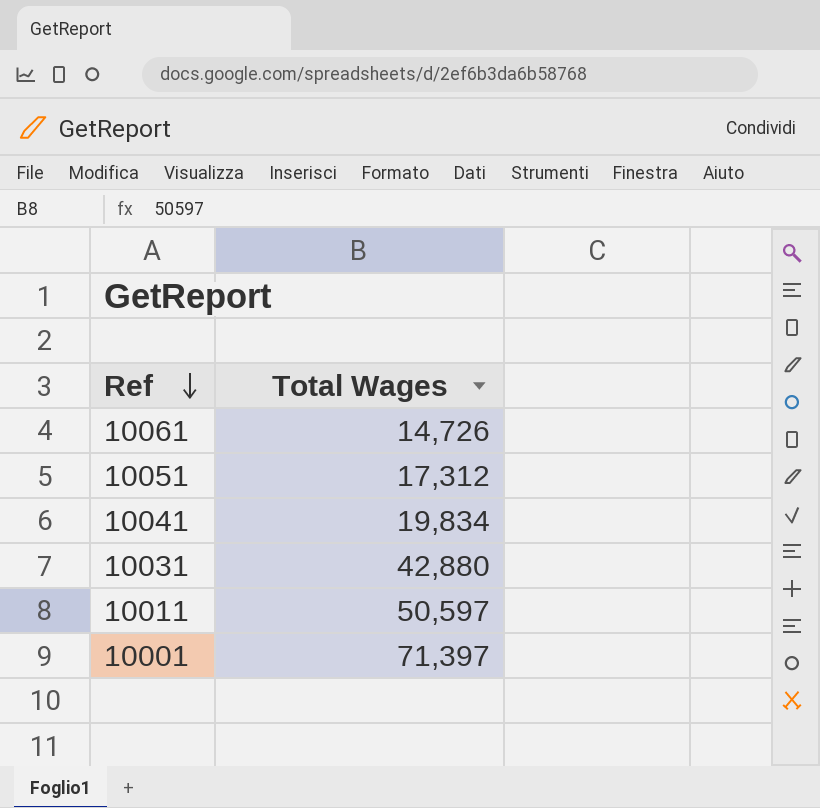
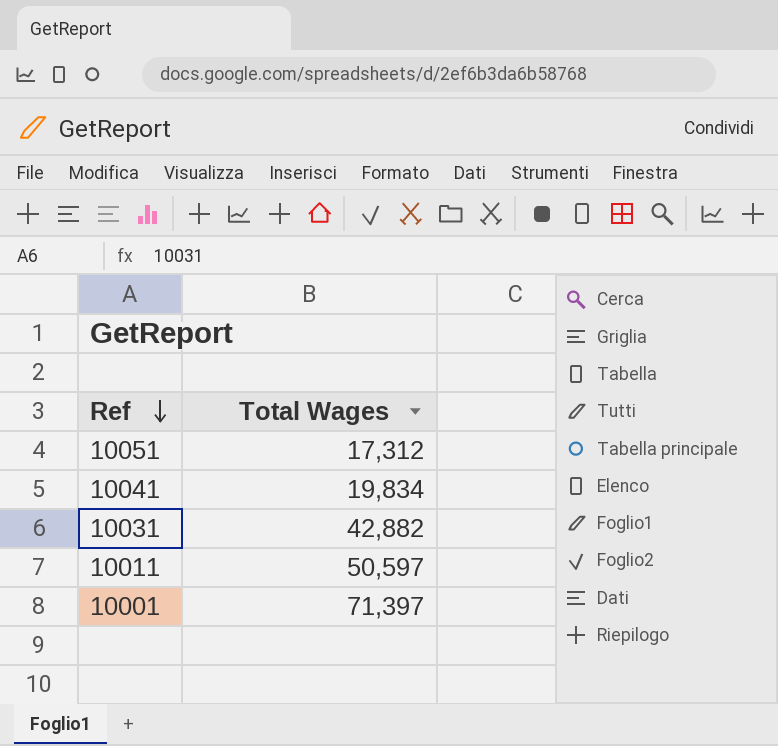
row 10061: 14,726 -> none
10031 | Total Wages: 42,880 -> 42,882

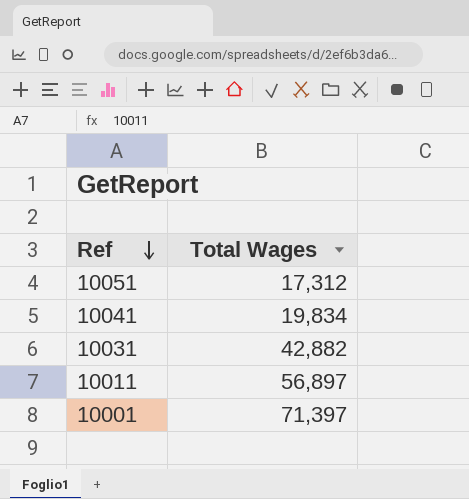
10011 | Total Wages: 50,597 -> 56,897

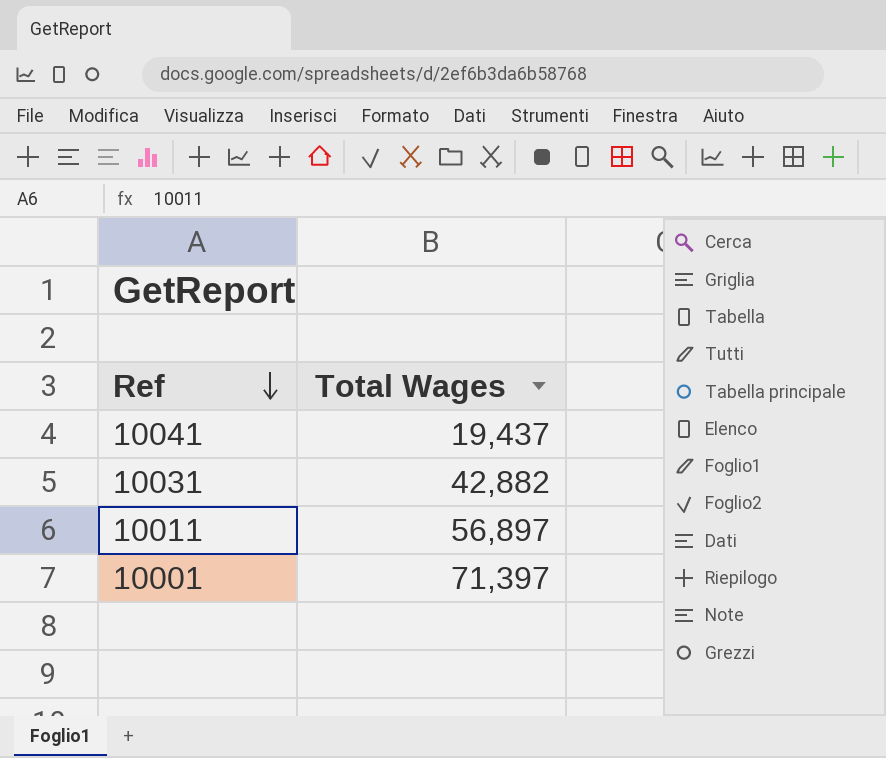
row 10051: 17,312 -> none
10041 | Total Wages: 19,834 -> 19,437

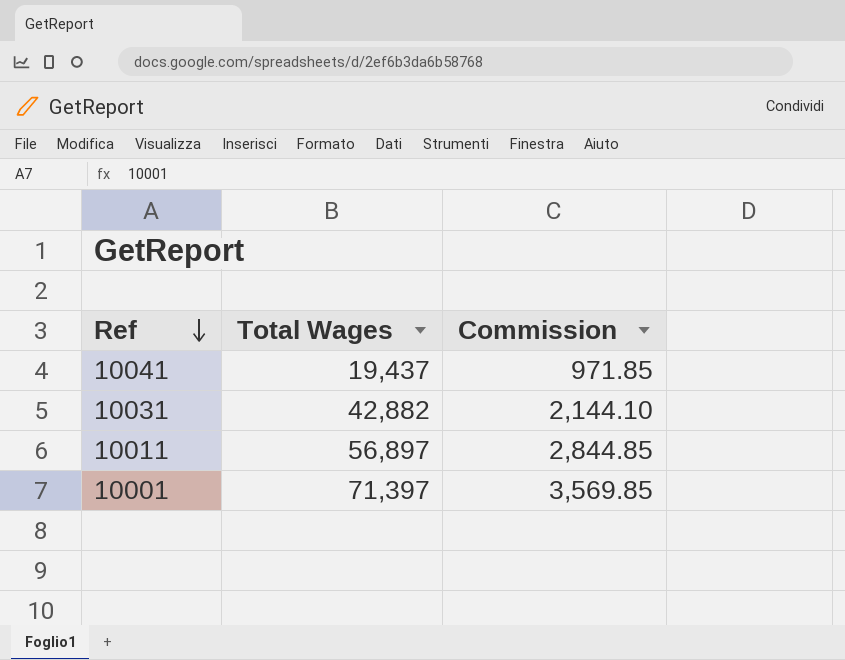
column Commission | formula: none -> [Total Wages] * 0.05

